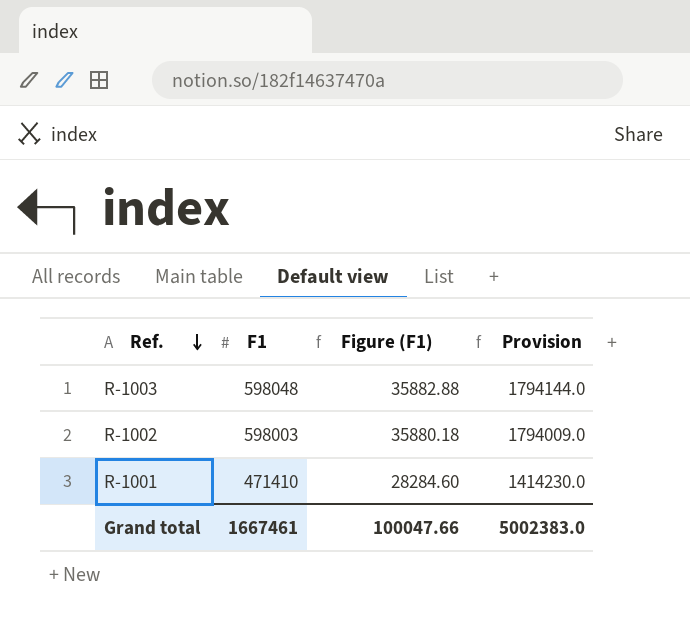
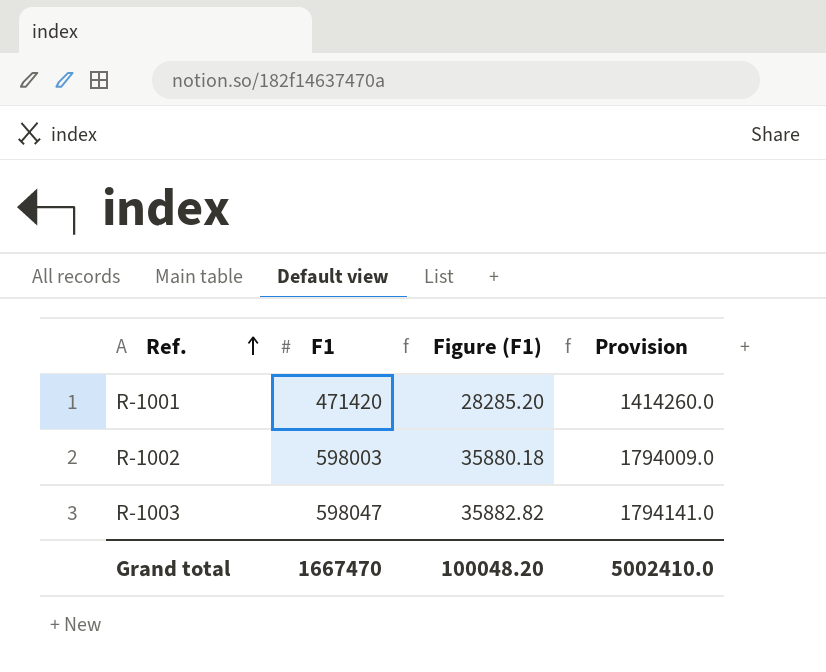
row order: Ref. descending -> Ref. ascending
R-1001 | F1: 471410 -> 471420
R-1001 | Figure (F1): 28284.60 -> 28285.20
R-1001 | Provision: 1414230.0 -> 1414260.0
R-1003 | F1: 598048 -> 598047
R-1003 | Figure (F1): 35882.88 -> 35882.82
R-1003 | Provision: 1794144.0 -> 1794141.0
Grand total | F1: 1667461 -> 1667470
Grand total | Figure (F1): 100047.66 -> 100048.20
Grand total | Provision: 5002383.0 -> 5002410.0

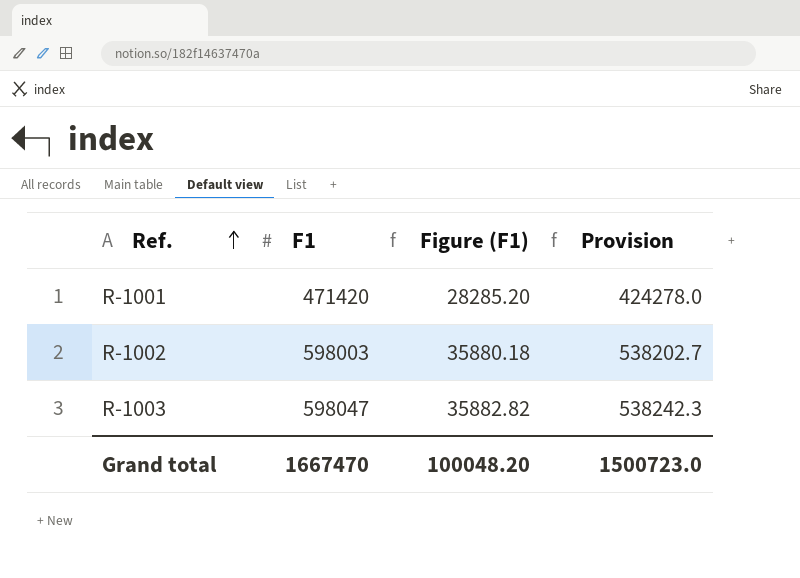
column Provision | formula: [F1] * 3 -> [F1] * 0.9
Grand total | Provision: 5002410.0 -> 1500723.0

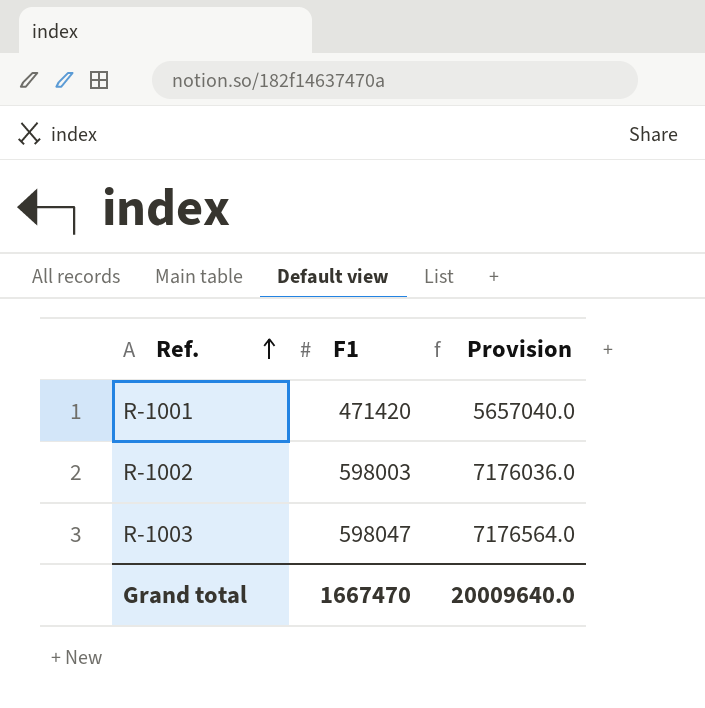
column Figure (F1) | formula: [F1] * 0.06 -> none
column Provision | formula: [F1] * 0.9 -> [F1] * 12
Grand total | Provision: 1500723.0 -> 20009640.0

